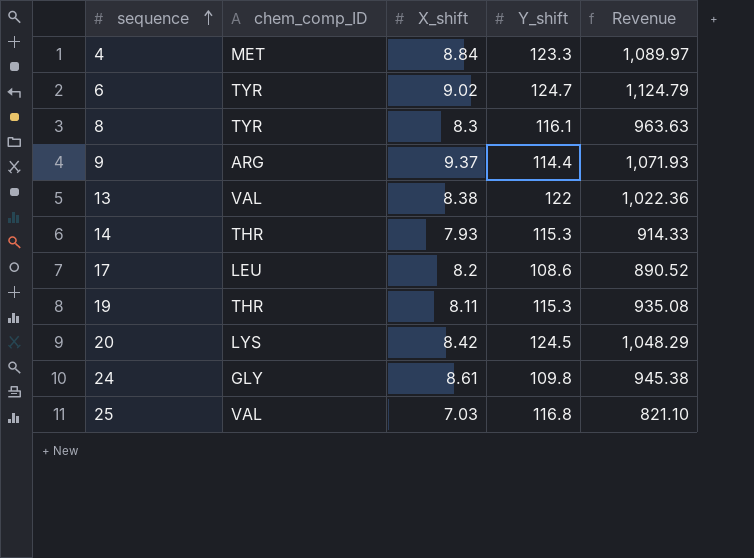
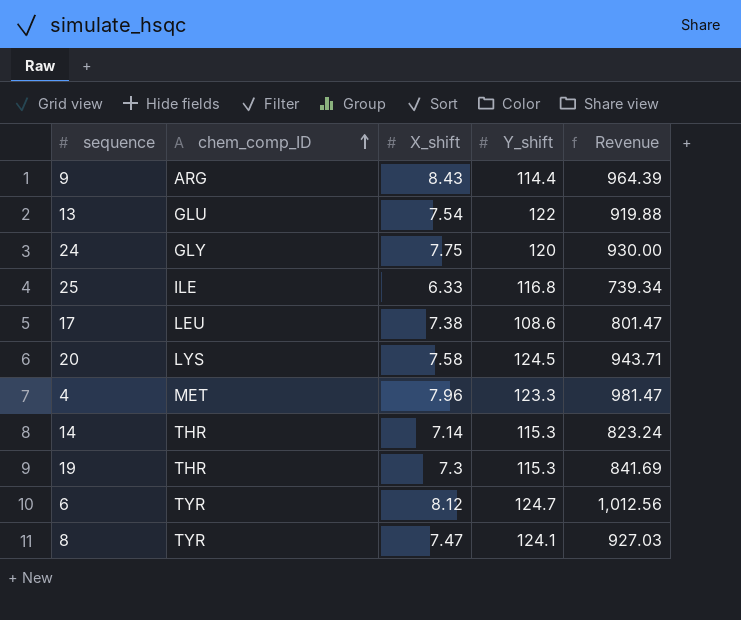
row order: sequence ascending -> chem_comp_ID ascending
9 | X_shift: 9.37 -> 8.43
9 | Revenue: 1,071.93 -> 964.39
13 | chem_comp_ID: VAL -> GLU
13 | X_shift: 8.38 -> 7.54
13 | Revenue: 1,022.36 -> 919.88
24 | X_shift: 8.61 -> 7.75
24 | Y_shift: 109.8 -> 120
24 | Revenue: 945.38 -> 930.00
25 | chem_comp_ID: VAL -> ILE
25 | X_shift: 7.03 -> 6.33
25 | Revenue: 821.10 -> 739.34
17 | X_shift: 8.2 -> 7.38
17 | Revenue: 890.52 -> 801.47
20 | X_shift: 8.42 -> 7.58
20 | Revenue: 1,048.29 -> 943.71
4 | X_shift: 8.84 -> 7.96
4 | Revenue: 1,089.97 -> 981.47
14 | X_shift: 7.93 -> 7.14
14 | Revenue: 914.33 -> 823.24
19 | X_shift: 8.11 -> 7.3
19 | Revenue: 935.08 -> 841.69
6 | X_shift: 9.02 -> 8.12
6 | Revenue: 1,124.79 -> 1,012.56
8 | X_shift: 8.3 -> 7.47
8 | Y_shift: 116.1 -> 124.1
8 | Revenue: 963.63 -> 927.03

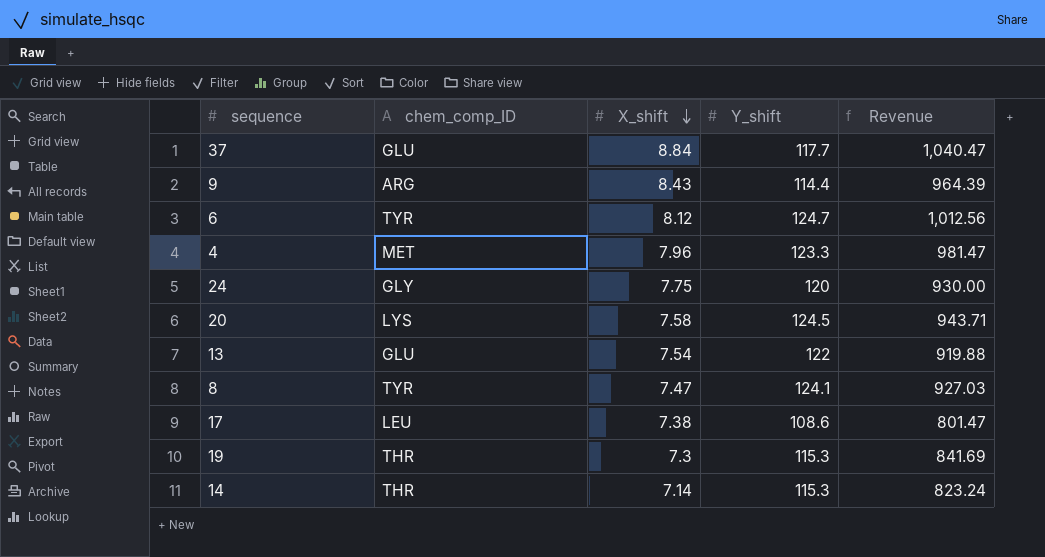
row order: chem_comp_ID ascending -> X_shift descending
row 25: ILE | 6.33 | 116.8 | 739.34 -> none
row 37: none -> GLU | 8.84 | 117.7 | 1,040.47

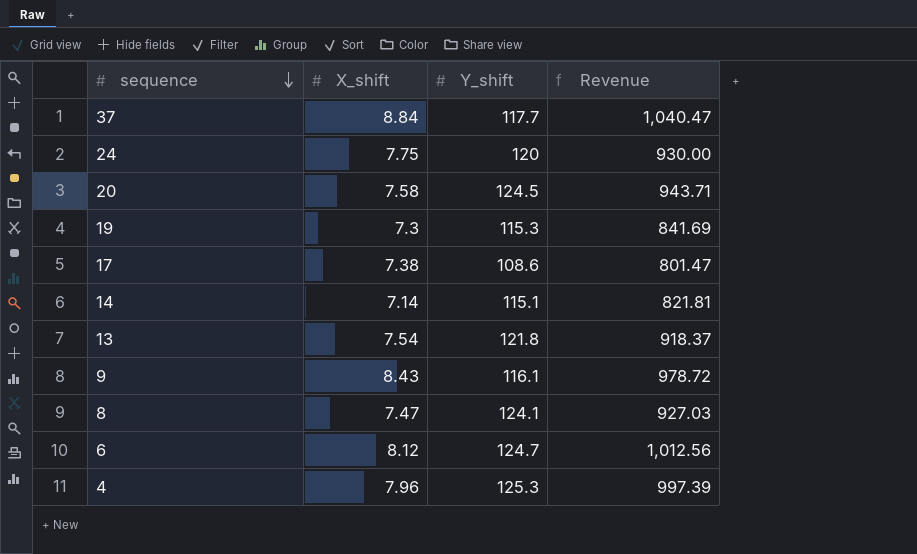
row order: X_shift descending -> sequence descending
column chem_comp_ID | position: 2 -> none
14 | Y_shift: 115.3 -> 115.1
14 | Revenue: 823.24 -> 821.81
13 | Y_shift: 122 -> 121.8
13 | Revenue: 919.88 -> 918.37
9 | Y_shift: 114.4 -> 116.1
9 | Revenue: 964.39 -> 978.72
4 | Y_shift: 123.3 -> 125.3
4 | Revenue: 981.47 -> 997.39

